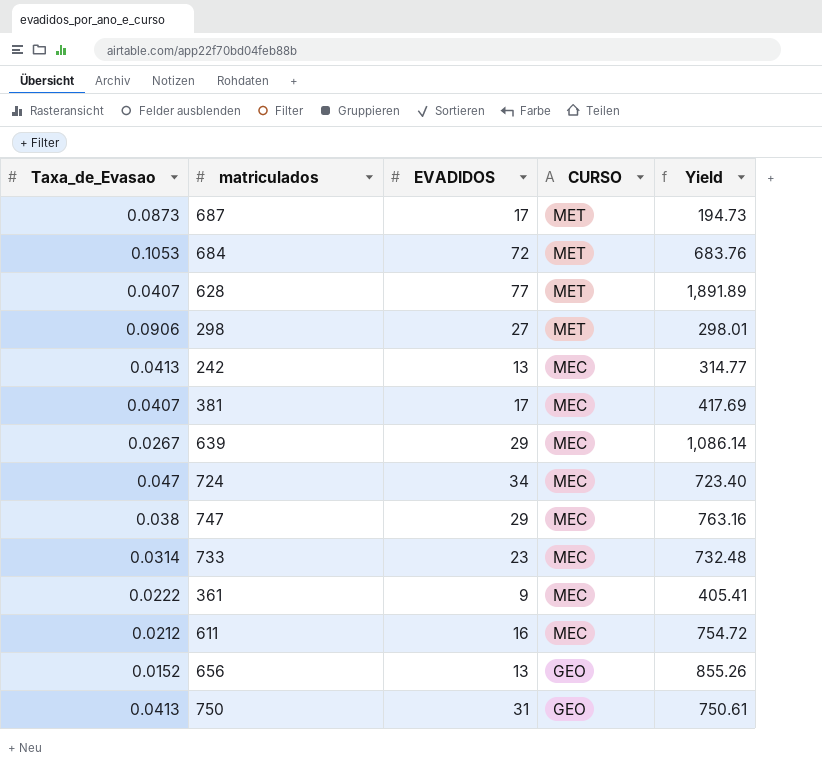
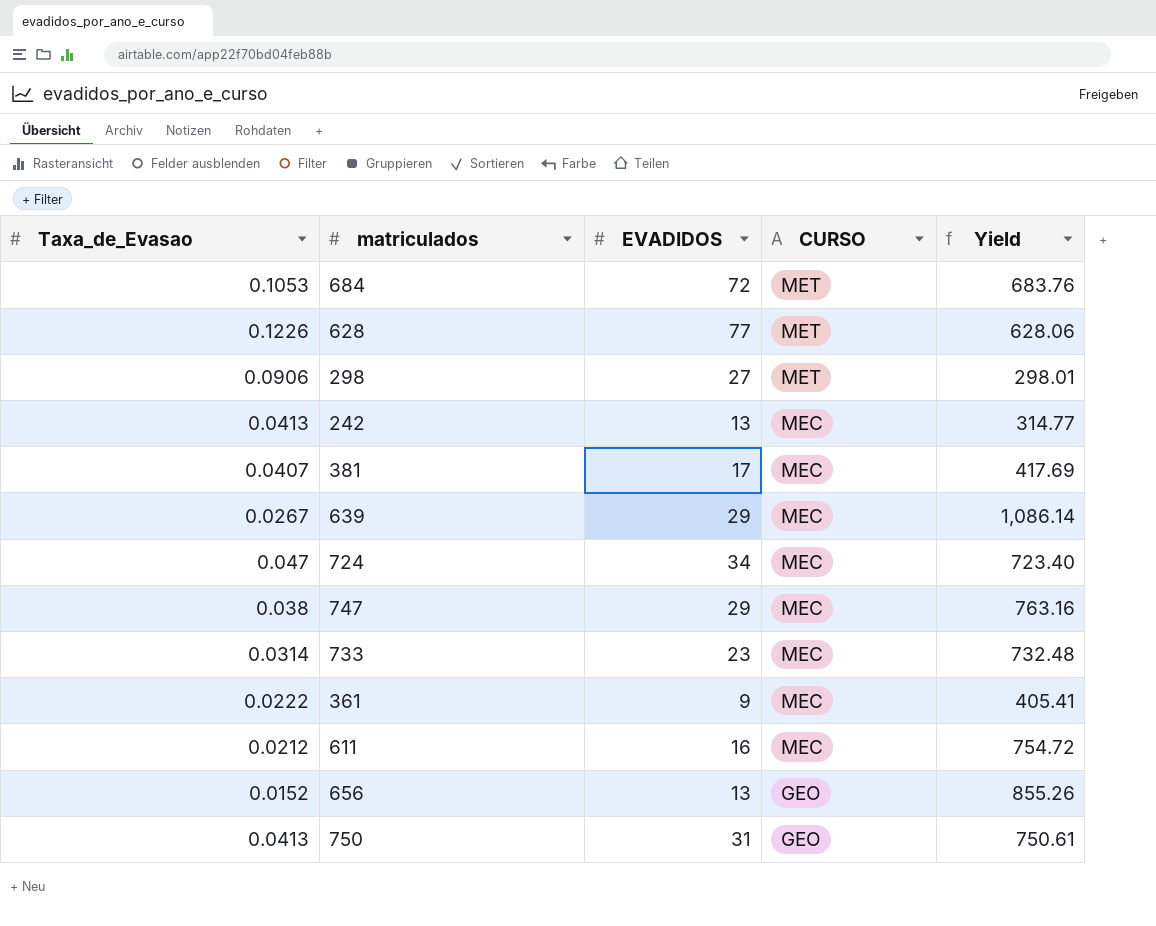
row 687: 0.0873 | 17 | MET | 194.73 -> none
628 | Taxa_de_Evasao: 0.0407 -> 0.1226
628 | Yield: 1,891.89 -> 628.06

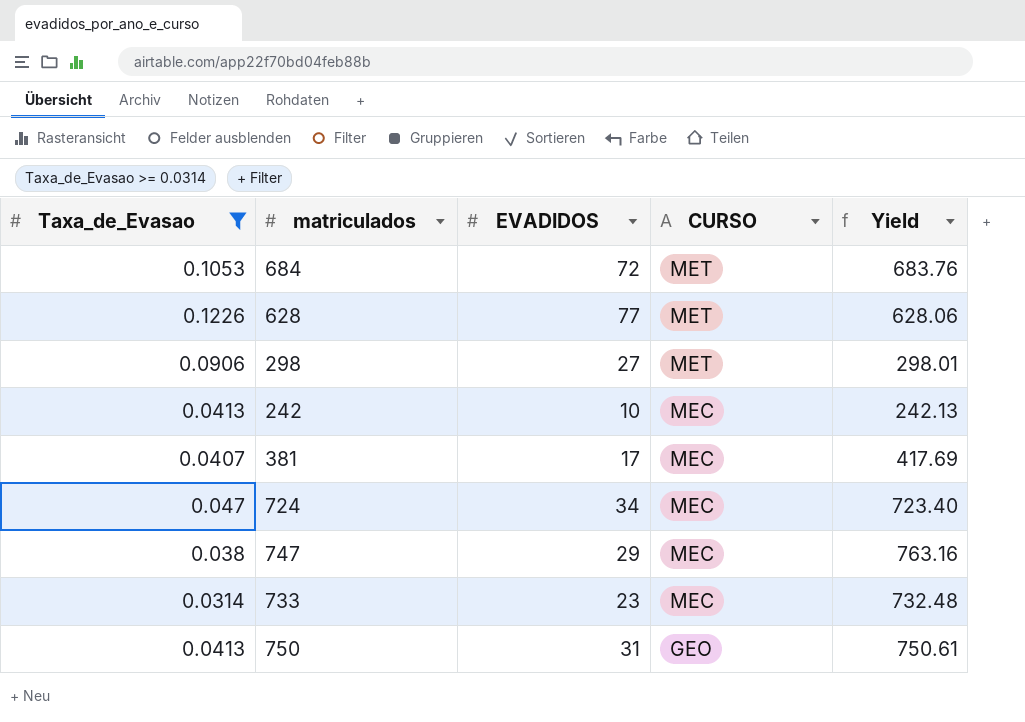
filter: none -> Taxa_de_Evasao >= 0.0314
242 | EVADIDOS: 13 -> 10
242 | Yield: 314.77 -> 242.13

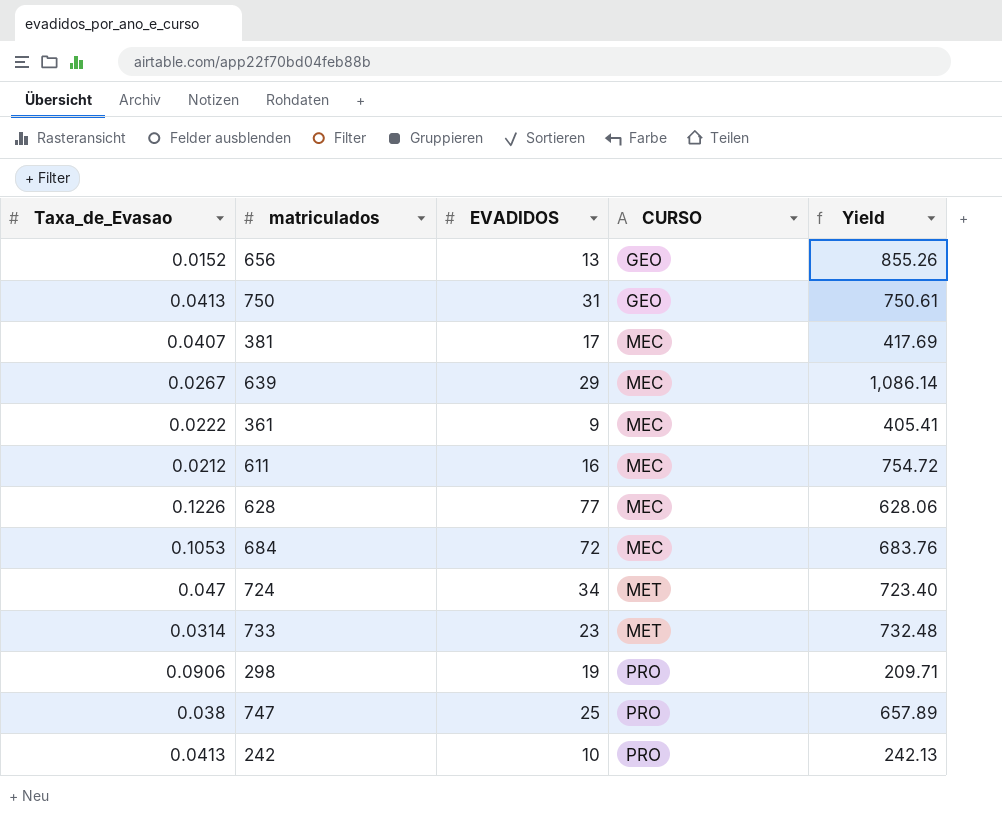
filter: Taxa_de_Evasao >= 0.0314 -> none
row order: CURSO descending -> CURSO ascending
628 | CURSO: MET -> MEC
684 | CURSO: MET -> MEC
724 | CURSO: MEC -> MET
733 | CURSO: MEC -> MET
298 | EVADIDOS: 27 -> 19
298 | CURSO: MET -> PRO
298 | Yield: 298.01 -> 209.71
747 | EVADIDOS: 29 -> 25
747 | CURSO: MEC -> PRO
747 | Yield: 763.16 -> 657.89
242 | CURSO: MEC -> PRO

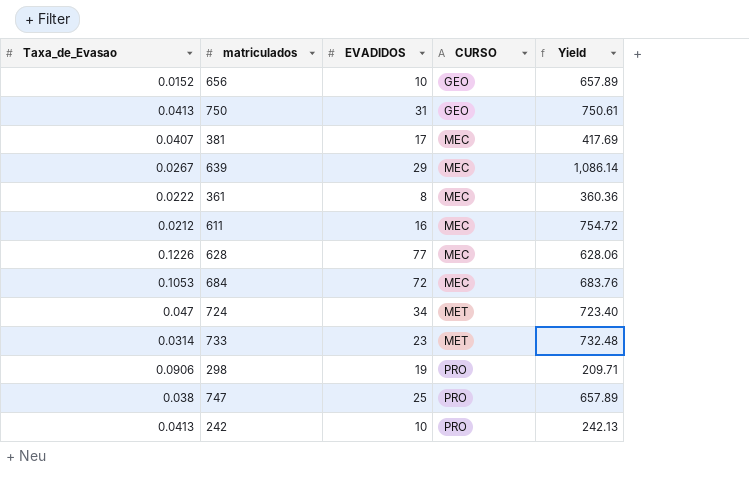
656 | EVADIDOS: 13 -> 10
656 | Yield: 855.26 -> 657.89
361 | EVADIDOS: 9 -> 8
361 | Yield: 405.41 -> 360.36

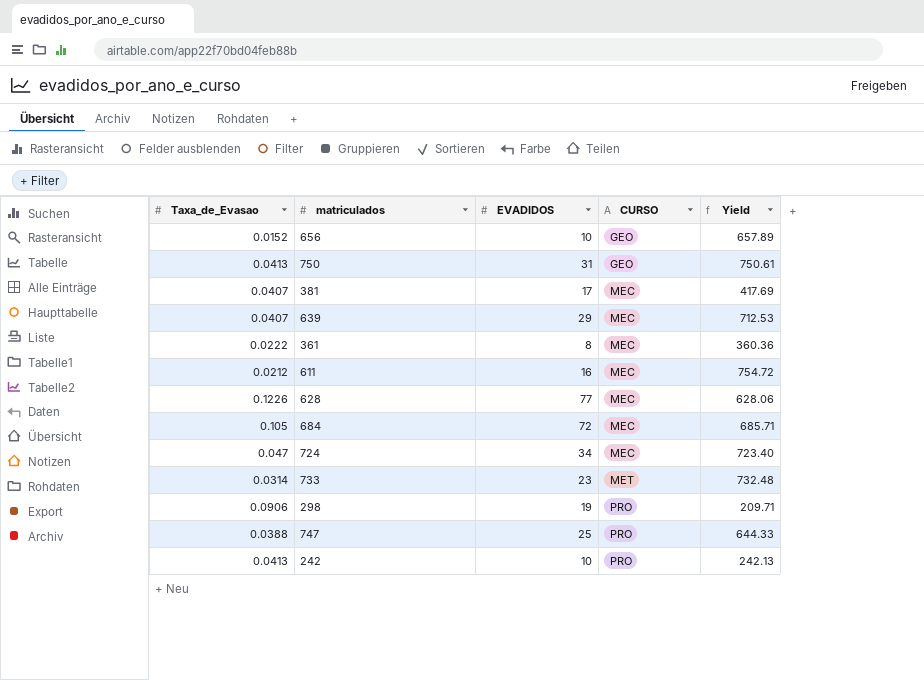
639 | Taxa_de_Evasao: 0.0267 -> 0.0407
639 | Yield: 1,086.14 -> 712.53
684 | Taxa_de_Evasao: 0.1053 -> 0.105
684 | Yield: 683.76 -> 685.71
724 | CURSO: MET -> MEC
747 | Taxa_de_Evasao: 0.038 -> 0.0388
747 | Yield: 657.89 -> 644.33

